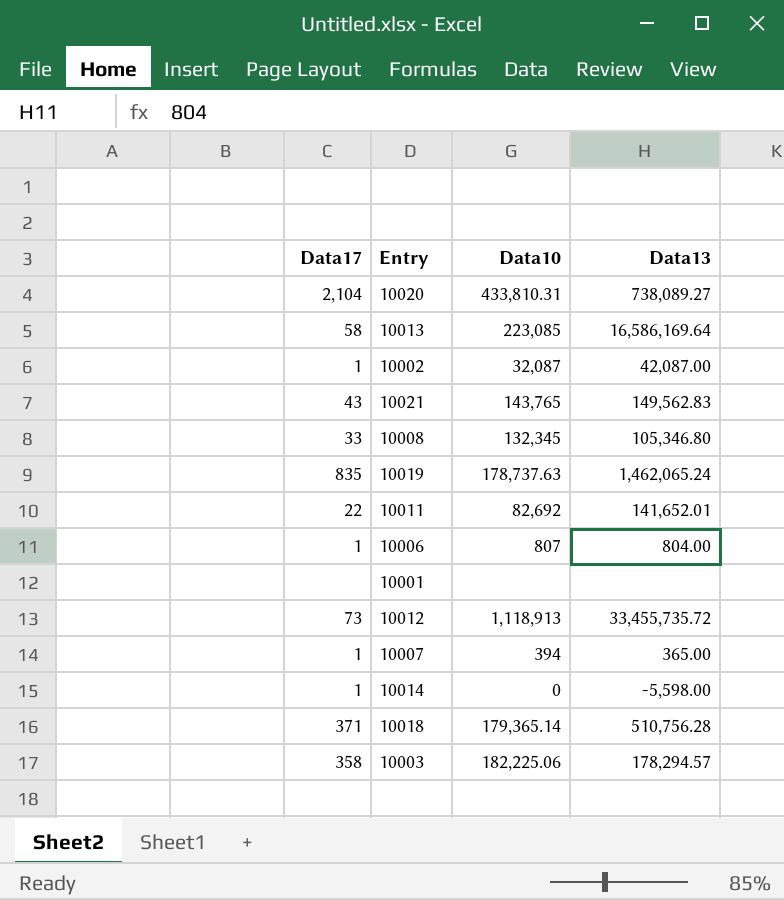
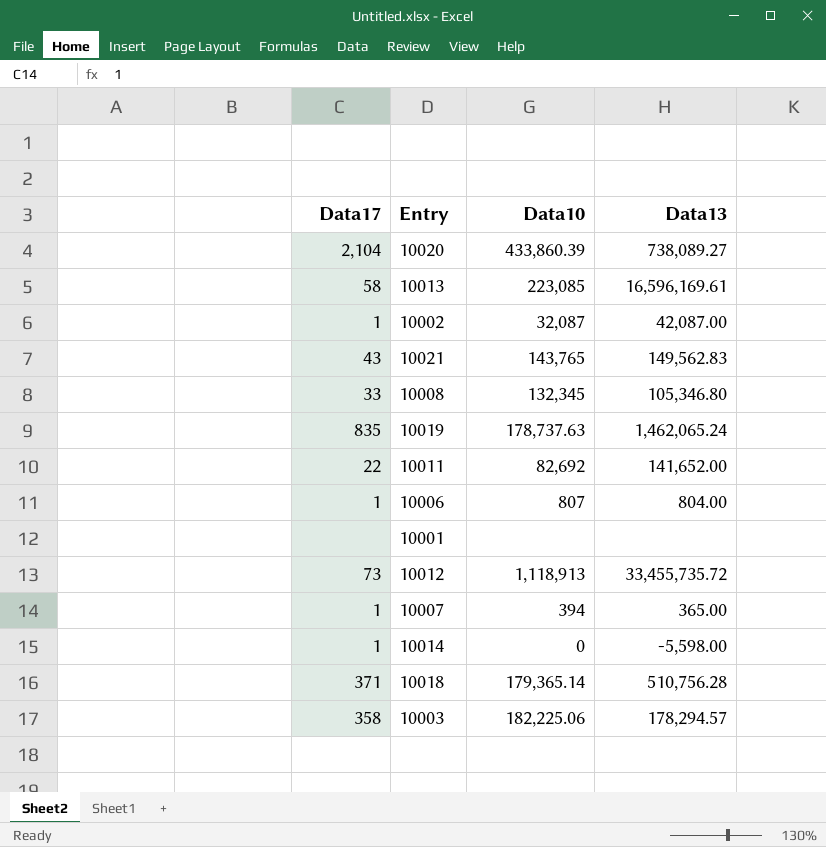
10020 | Data10: 433,810.31 -> 433,860.39
10013 | Data13: 16,586,169.64 -> 16,596,169.61
10011 | Data13: 141,652.01 -> 141,652.00

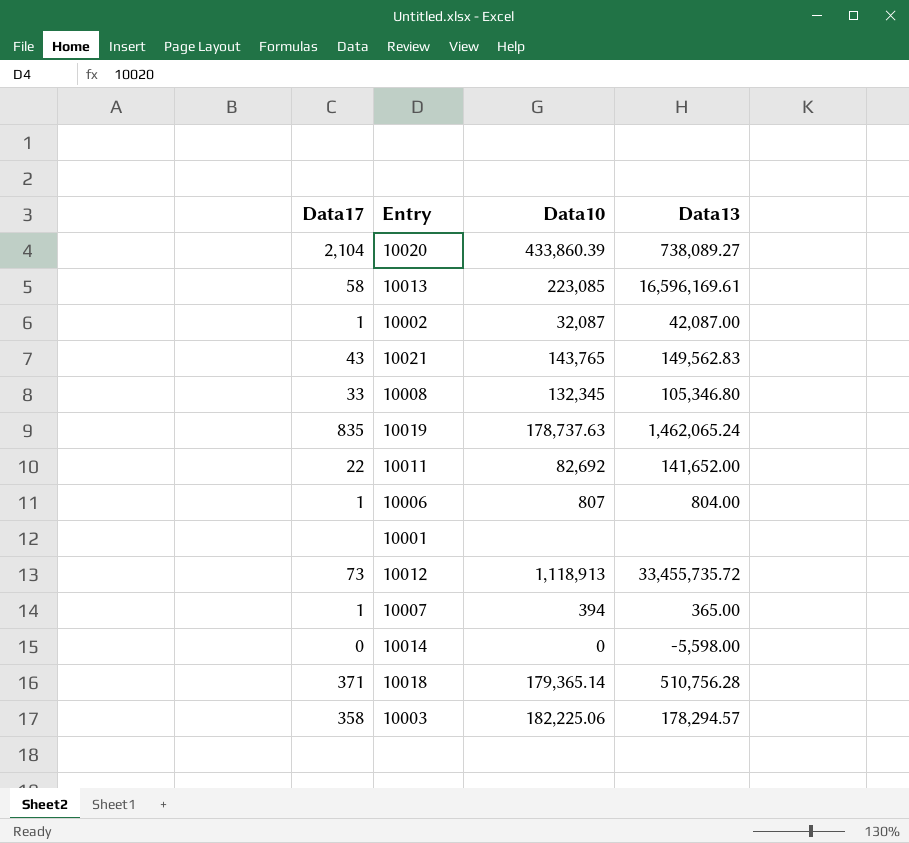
10014 | Data17: 1 -> 0

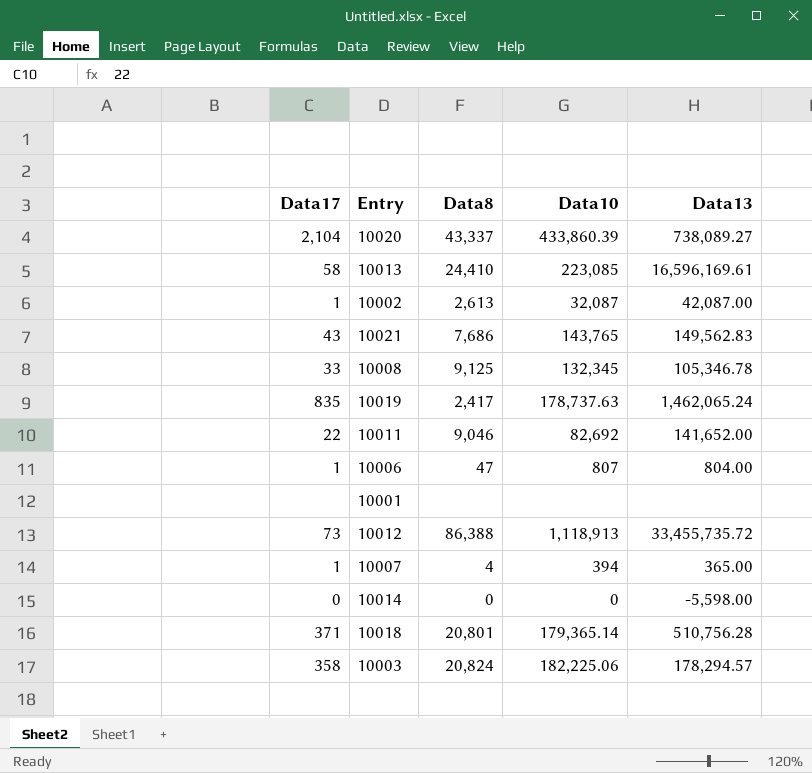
column Data8 | position: none -> 3
10008 | Data13: 105,346.80 -> 105,346.78

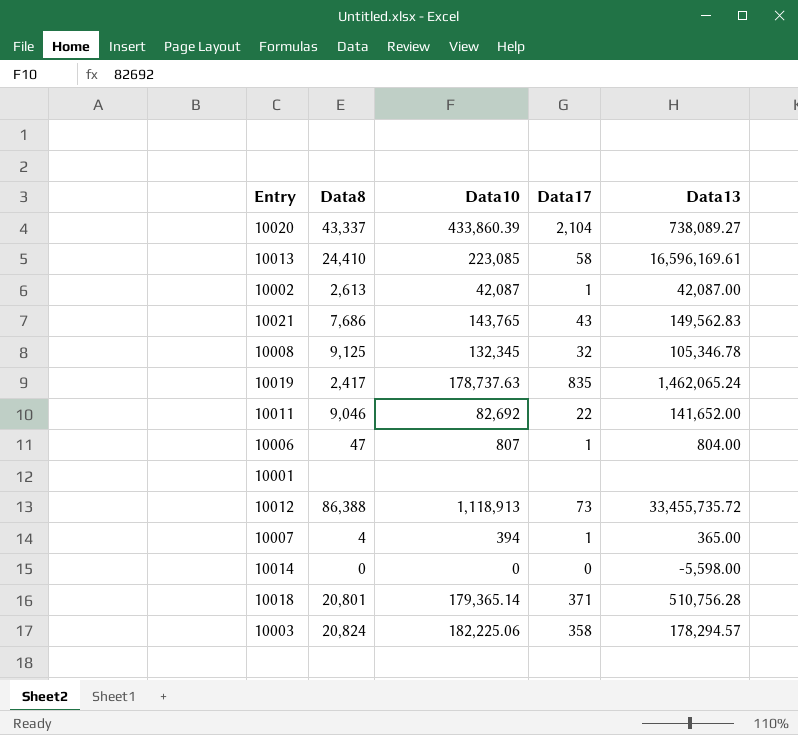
column Data17 | position: 1 -> 4
10002 | Data10: 32,087 -> 42,087
10008 | Data17: 33 -> 32

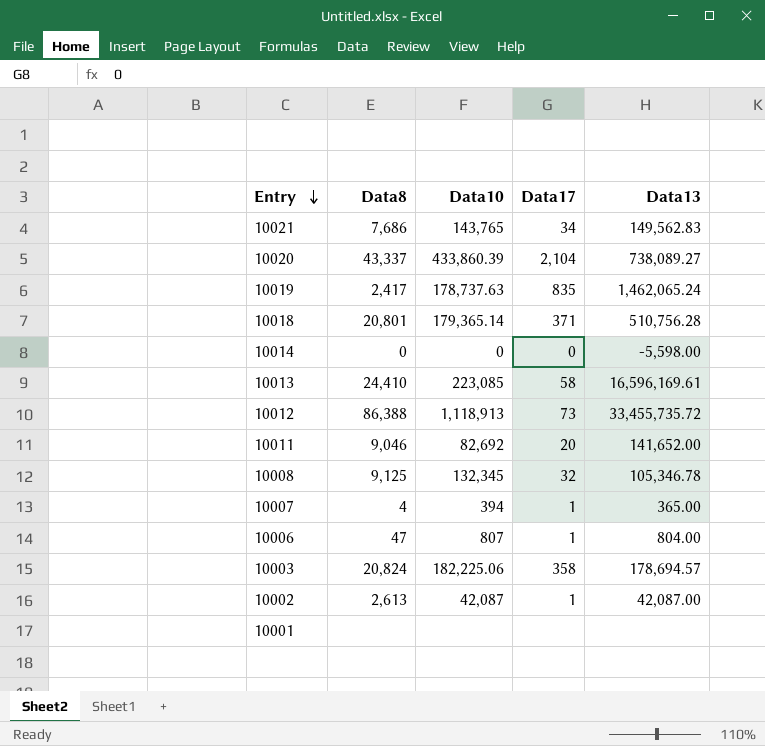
row order: none -> Entry descending
10021 | Data17: 43 -> 34
10011 | Data17: 22 -> 20
10003 | Data13: 178,294.57 -> 178,694.57

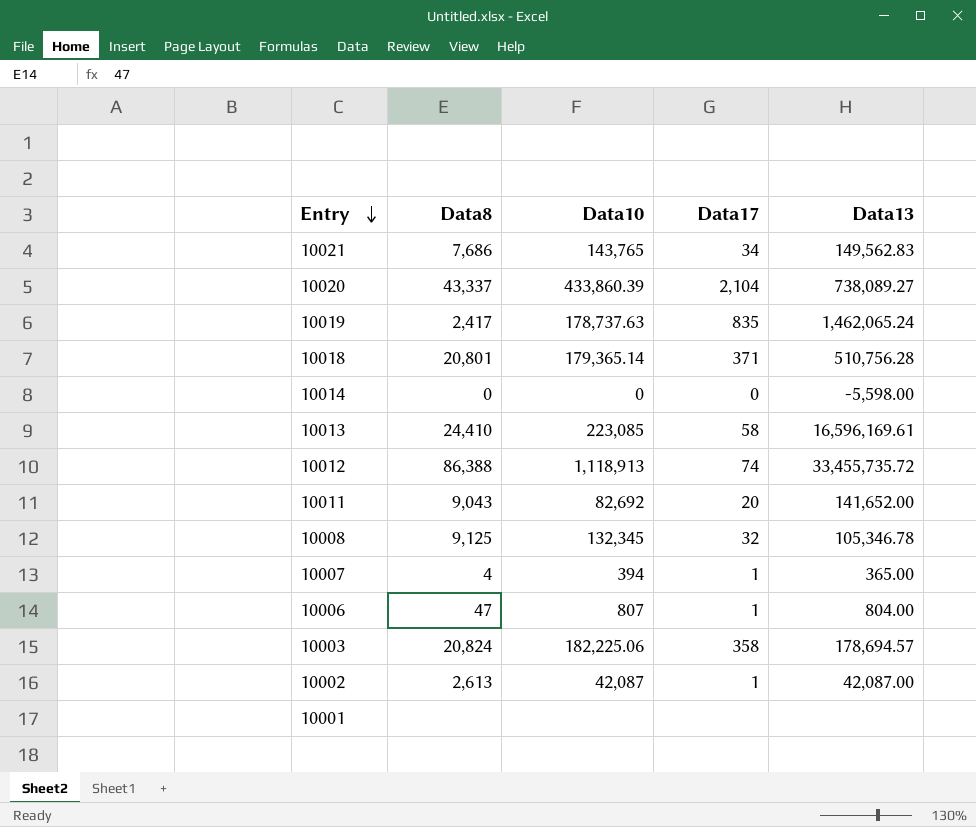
10012 | Data17: 73 -> 74
10011 | Data8: 9,046 -> 9,043

